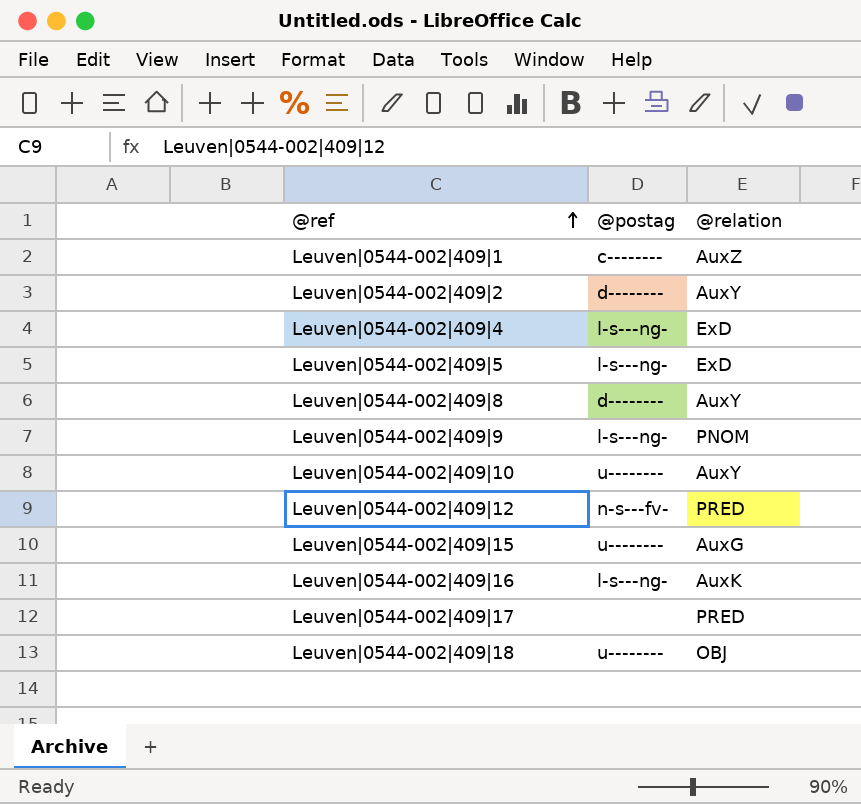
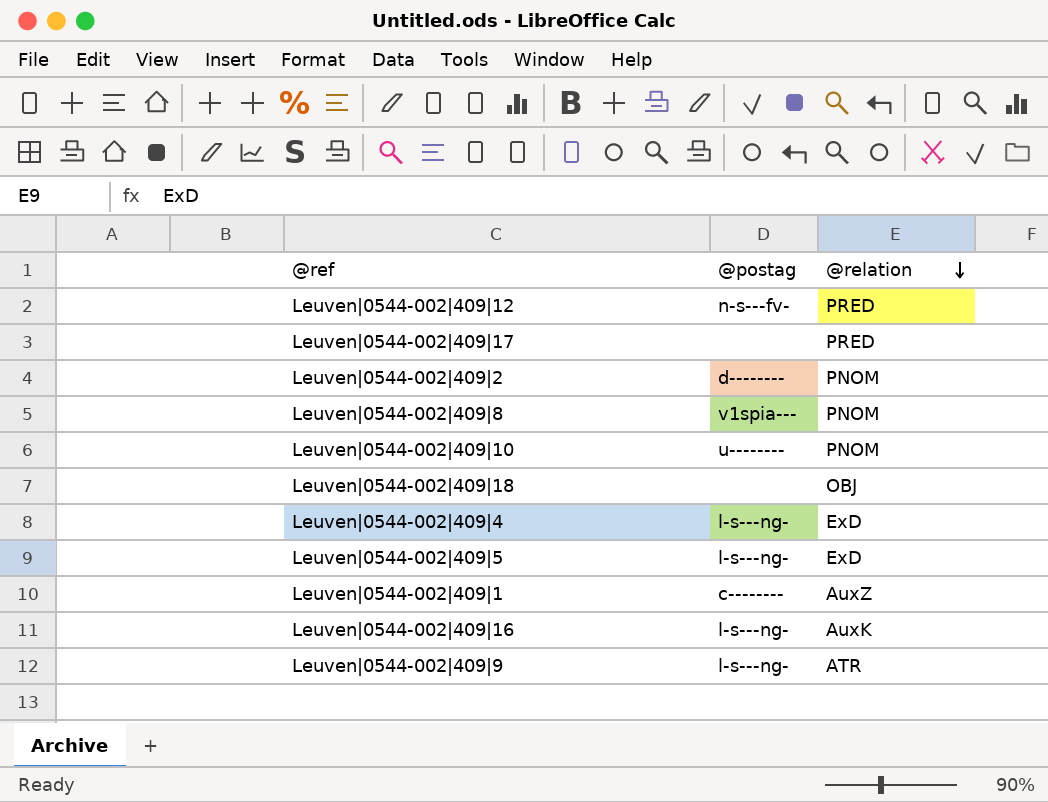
row order: @ref ascending -> @relation descending
row Leuven|0544-002|409|15: u-------- | AuxG -> none
Leuven|0544-002|409|2 | @relation: AuxY -> PNOM
Leuven|0544-002|409|8 | @postag: d-------- -> v1spia---
Leuven|0544-002|409|8 | @relation: AuxY -> PNOM
Leuven|0544-002|409|10 | @relation: AuxY -> PNOM
Leuven|0544-002|409|18 | @postag: u-------- -> none
Leuven|0544-002|409|9 | @relation: PNOM -> ATR

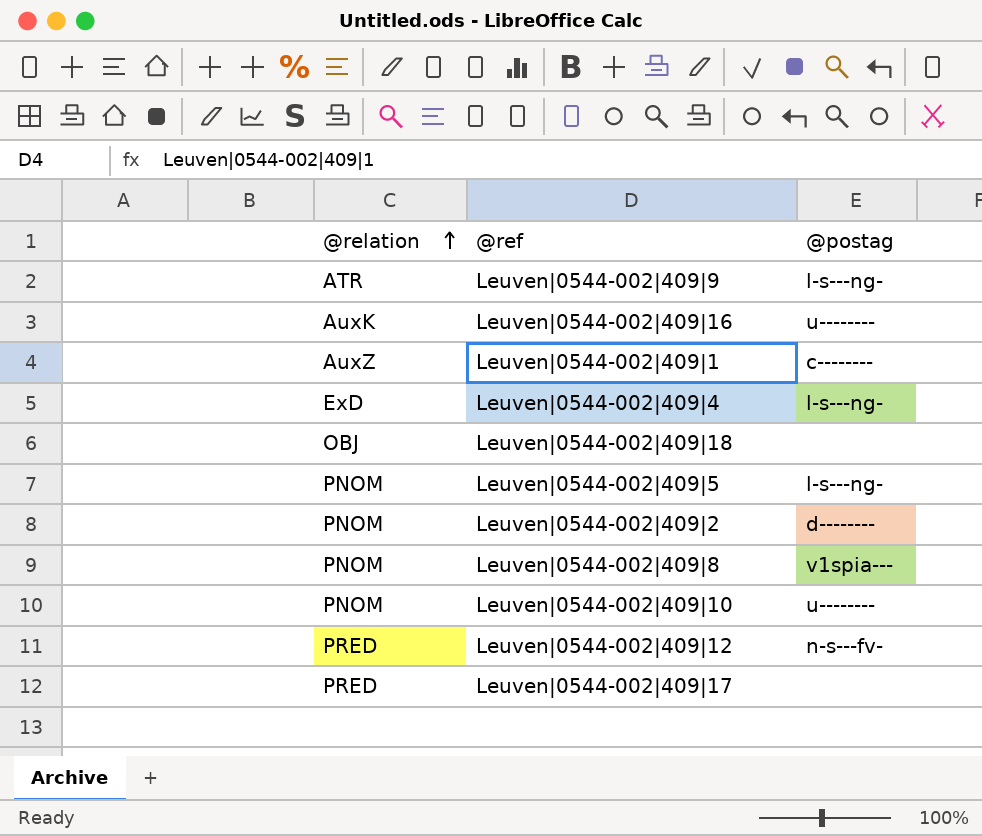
row order: @relation descending -> @relation ascending
column @relation | position: 3 -> 1
Leuven|0544-002|409|16 | @postag: l-s---ng- -> u--------
Leuven|0544-002|409|5 | @relation: ExD -> PNOM

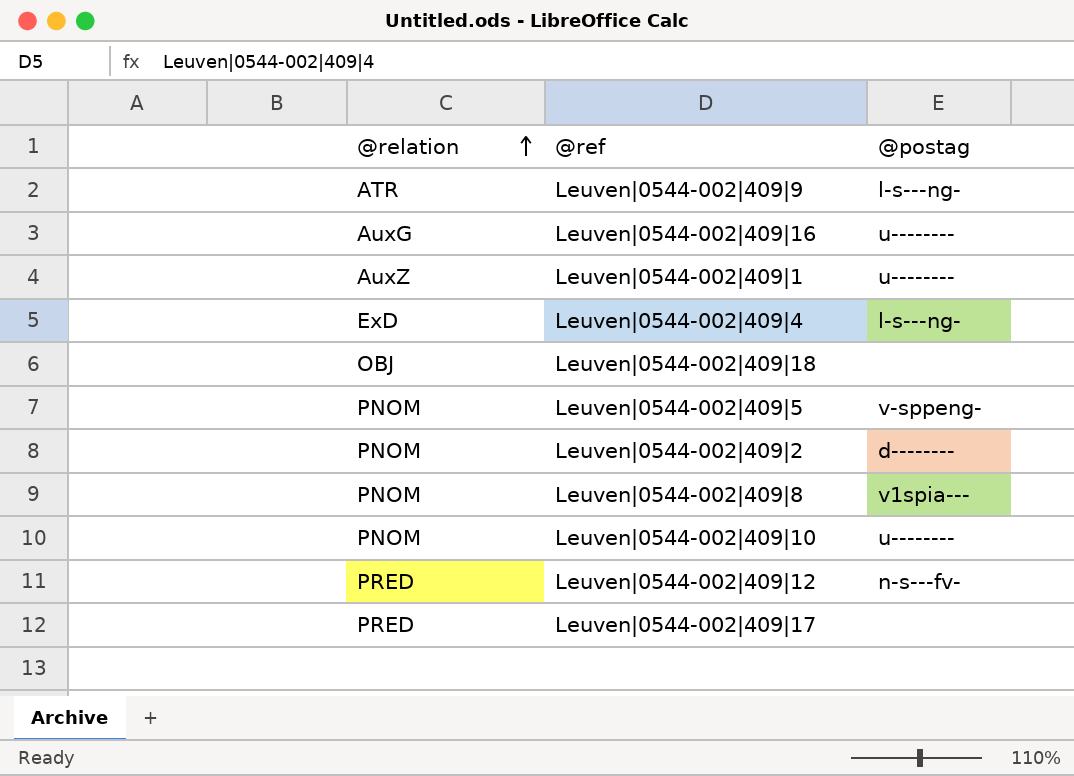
Leuven|0544-002|409|16 | @relation: AuxK -> AuxG
Leuven|0544-002|409|1 | @postag: c-------- -> u--------
Leuven|0544-002|409|5 | @postag: l-s---ng- -> v-sppeng-

